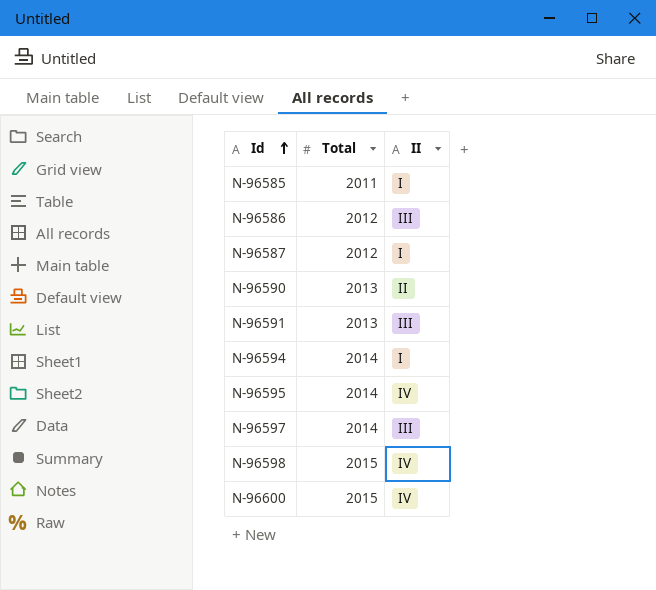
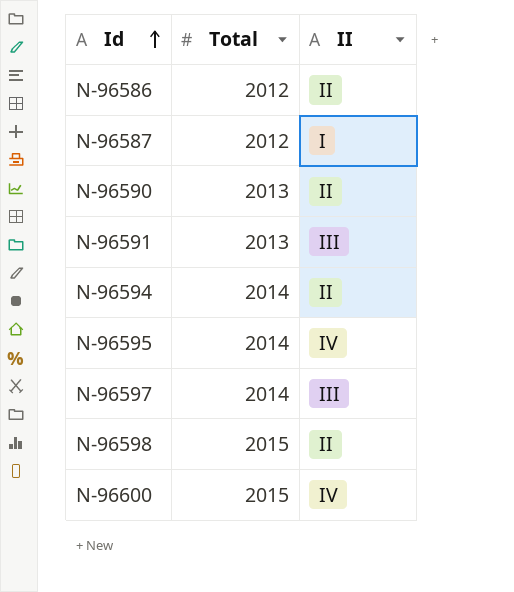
row N-96585: 2011 | I -> none
N-96586 | II: III -> II
N-96594 | II: I -> II
N-96598 | II: IV -> II

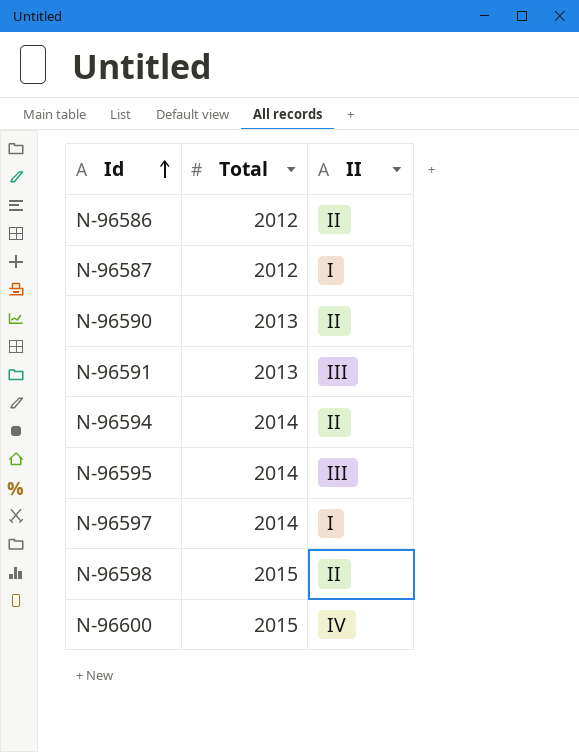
N-96595 | II: IV -> III
N-96597 | II: III -> I

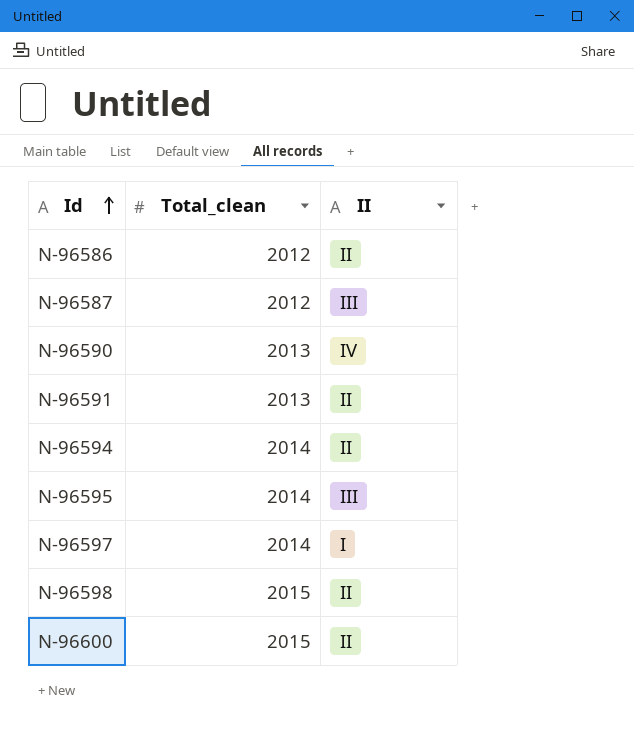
column name: Total -> Total_clean
N-96587 | II: I -> III
N-96590 | II: II -> IV
N-96591 | II: III -> II
N-96600 | II: IV -> II

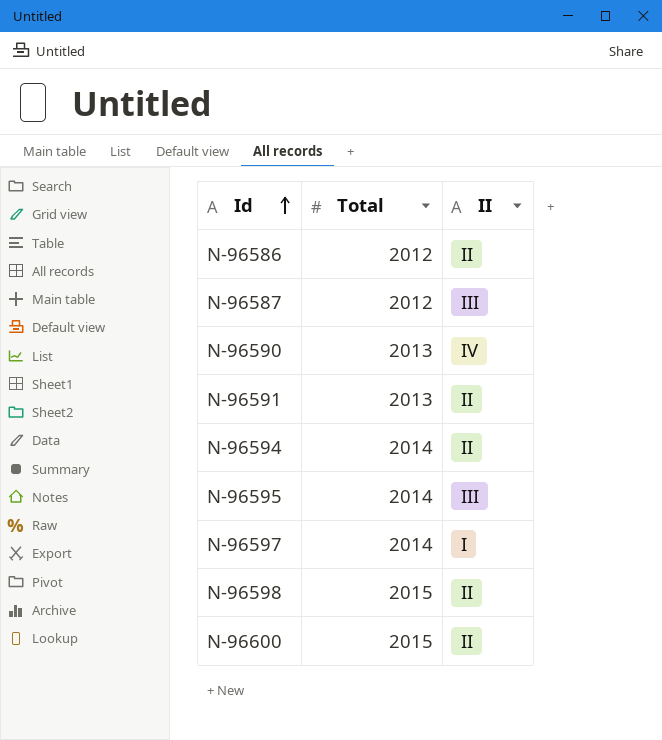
column name: Total_clean -> Total

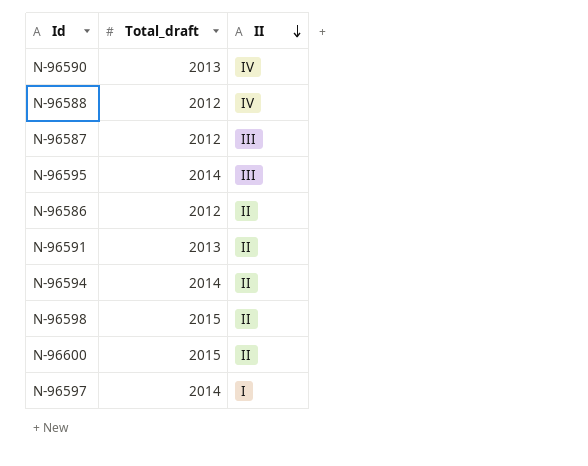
row order: Id ascending -> II descending
column name: Total -> Total_draft
row N-96588: none -> 2012 | IV

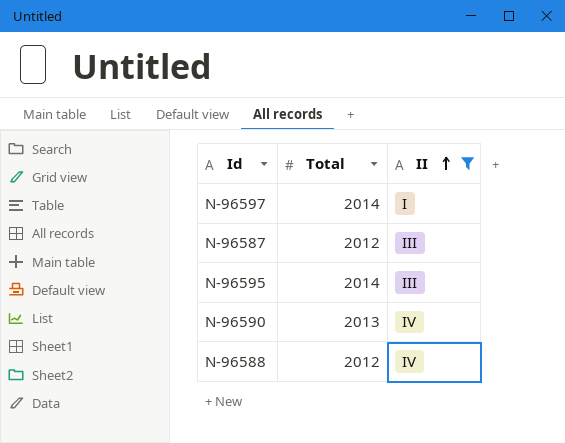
filter: none -> II != II
row order: II descending -> II ascending
column name: Total_draft -> Total

